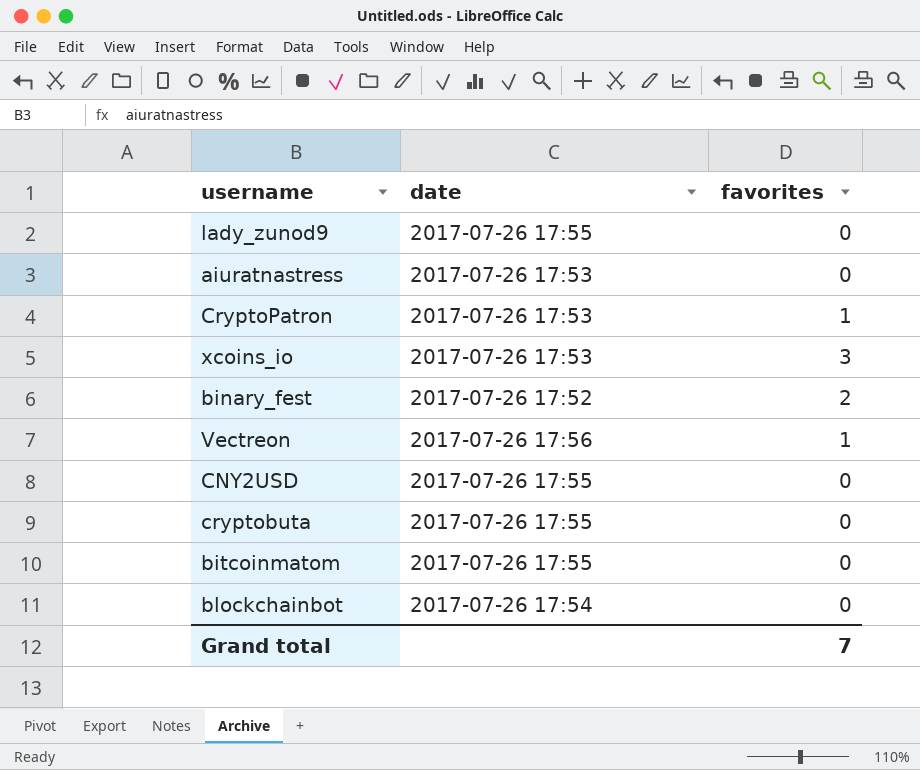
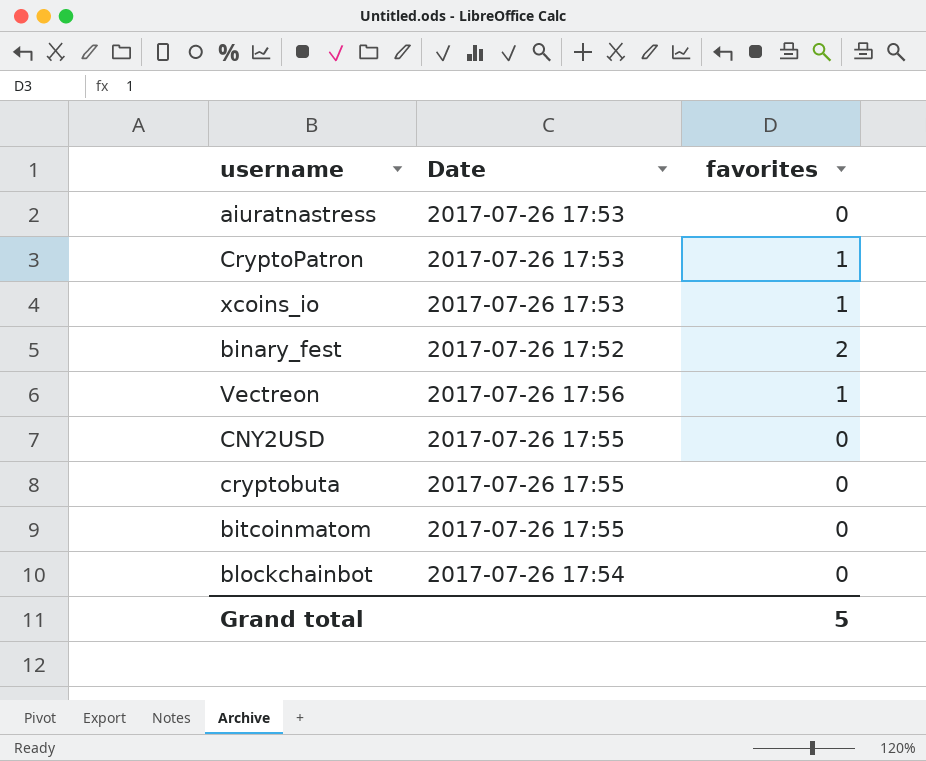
column name: date -> Date
row lady_zunod9: 2017-07-26 17:55 | 0 -> none
xcoins_io | favorites: 3 -> 1
Grand total | favorites: 7 -> 5

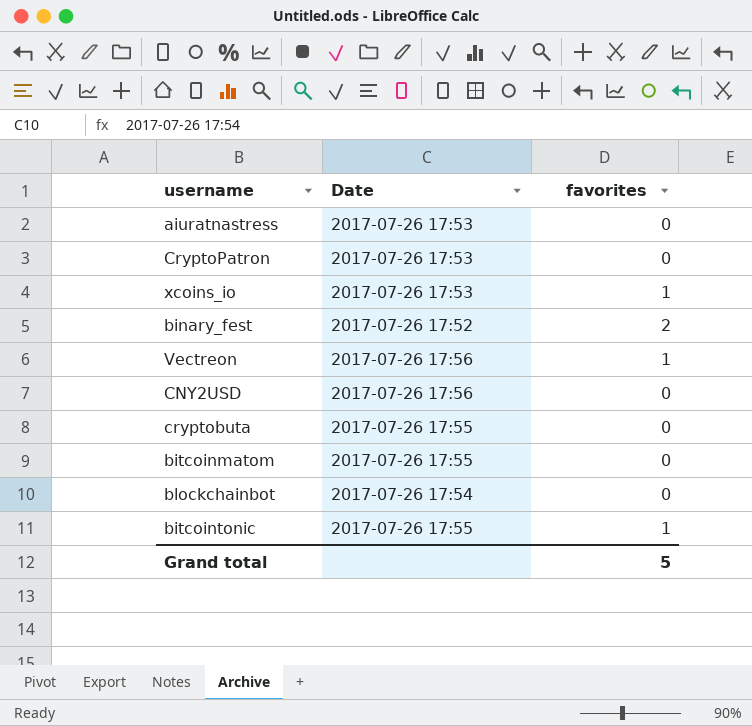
CryptoPatron | favorites: 1 -> 0
CNY2USD | Date: 2017-07-26 17:55 -> 2017-07-26 17:56
row bitcointonic: none -> 2017-07-26 17:55 | 1

